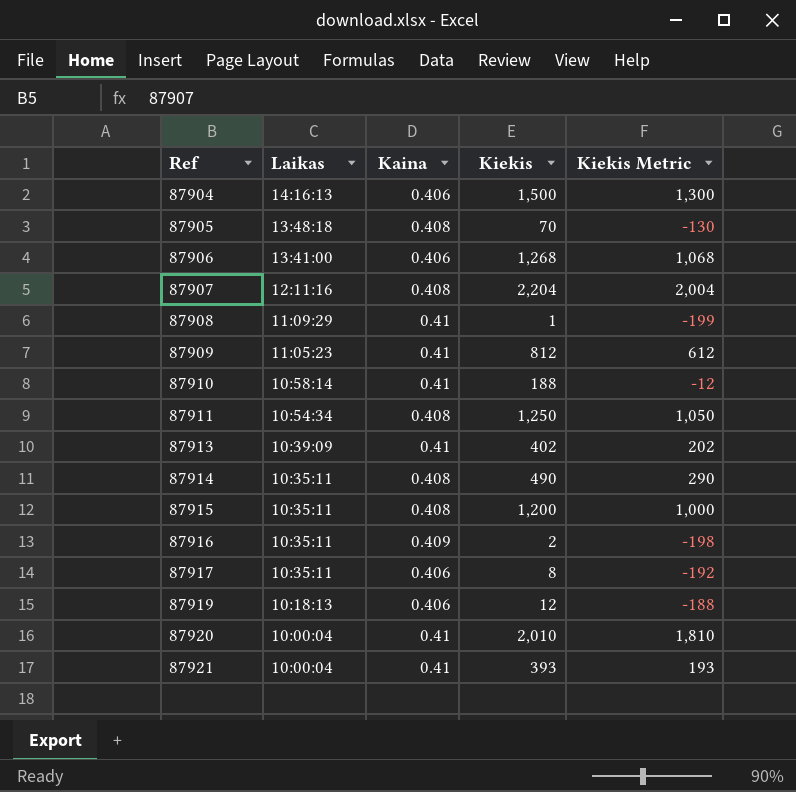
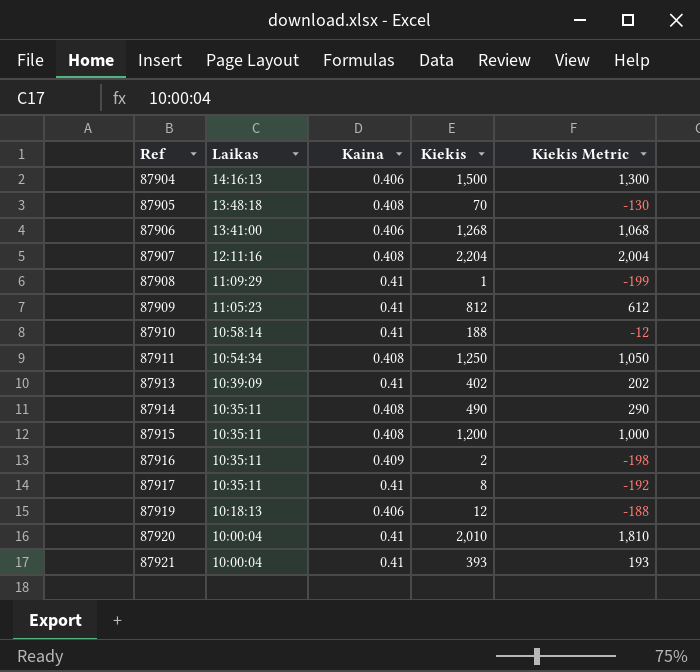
87917 | Kaina: 0.406 -> 0.41

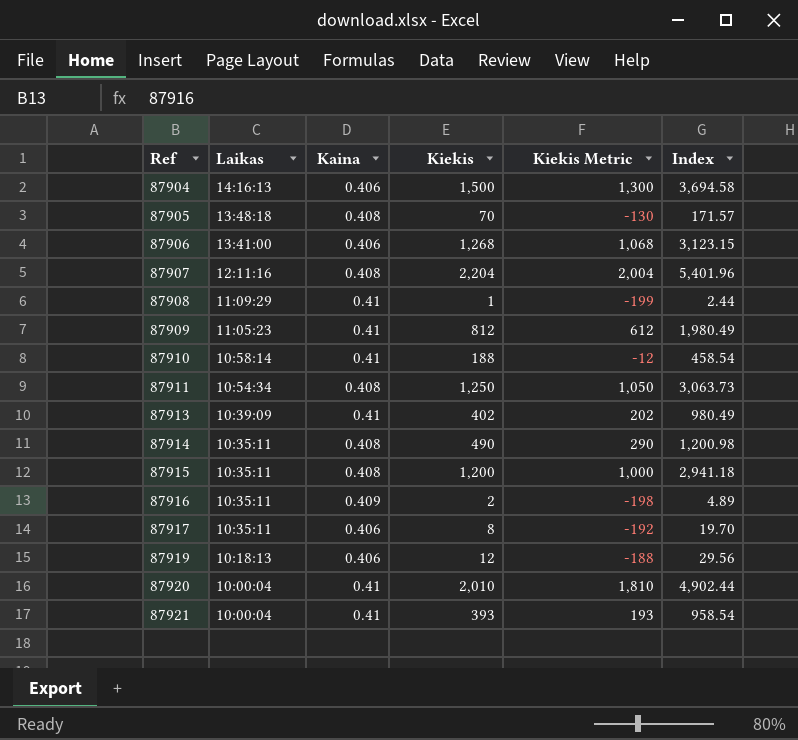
column Index | formula: none -> [Kiekis] / [Kaina]
87917 | Kaina: 0.41 -> 0.406

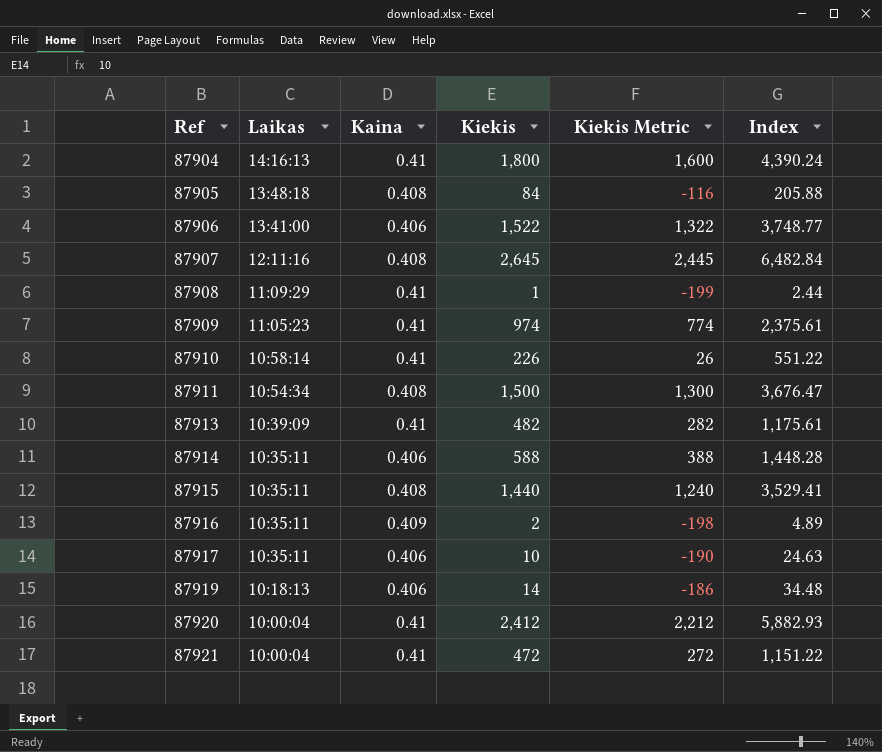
87904 | Kaina: 0.406 -> 0.41
87904 | Kiekis: 1,500 -> 1,800
87904 | Kiekis Metric: 1,300 -> 1,600
87904 | Index: 3,694.58 -> 4,390.24
87905 | Kiekis: 70 -> 84
87905 | Kiekis Metric: -130 -> -116
87905 | Index: 171.57 -> 205.88
87906 | Kiekis: 1,268 -> 1,522
87906 | Kiekis Metric: 1,068 -> 1,322
87906 | Index: 3,123.15 -> 3,748.77
87907 | Kiekis: 2,204 -> 2,645
87907 | Kiekis Metric: 2,004 -> 2,445
87907 | Index: 5,401.96 -> 6,482.84
87909 | Kiekis: 812 -> 974
87909 | Kiekis Metric: 612 -> 774
87909 | Index: 1,980.49 -> 2,375.61
87910 | Kiekis: 188 -> 226
87910 | Kiekis Metric: -12 -> 26
87910 | Index: 458.54 -> 551.22
87911 | Kiekis: 1,250 -> 1,500
87911 | Kiekis Metric: 1,050 -> 1,300
87911 | Index: 3,063.73 -> 3,676.47
87913 | Kiekis: 402 -> 482
87913 | Kiekis Metric: 202 -> 282
87913 | Index: 980.49 -> 1,175.61
87914 | Kaina: 0.408 -> 0.406
87914 | Kiekis: 490 -> 588
87914 | Kiekis Metric: 290 -> 388
87914 | Index: 1,200.98 -> 1,448.28
87915 | Kiekis: 1,200 -> 1,440
87915 | Kiekis Metric: 1,000 -> 1,240
87915 | Index: 2,941.18 -> 3,529.41
87917 | Kiekis: 8 -> 10
87917 | Kiekis Metric: -192 -> -190
87917 | Index: 19.70 -> 24.63
87919 | Kiekis: 12 -> 14
87919 | Kiekis Metric: -188 -> -186
87919 | Index: 29.56 -> 34.48
87920 | Kiekis: 2,010 -> 2,412
87920 | Kiekis Metric: 1,810 -> 2,212
87920 | Index: 4,902.44 -> 5,882.93
87921 | Kiekis: 393 -> 472
87921 | Kiekis Metric: 193 -> 272
87921 | Index: 958.54 -> 1,151.22

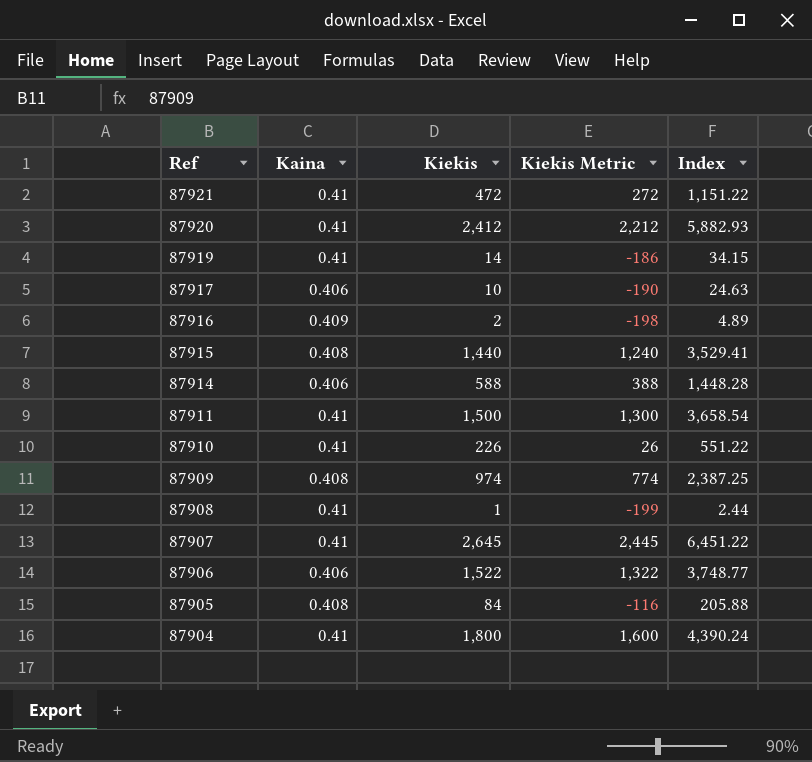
row order: Ref ascending -> Ref descending
column Laikas | position: 2 -> none
row 87913: 10:39:09 | 0.41 | 482 | 282 | 1,175.61 -> none
87919 | Kaina: 0.406 -> 0.41
87919 | Index: 34.48 -> 34.15
87911 | Kaina: 0.408 -> 0.41
87911 | Index: 3,676.47 -> 3,658.54
87909 | Kaina: 0.41 -> 0.408
87909 | Index: 2,375.61 -> 2,387.25
87907 | Kaina: 0.408 -> 0.41
87907 | Index: 6,482.84 -> 6,451.22

